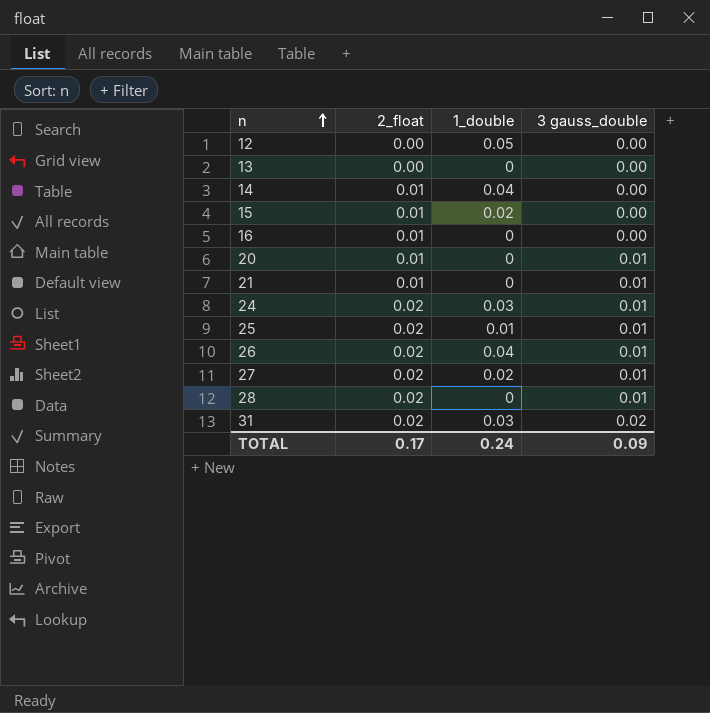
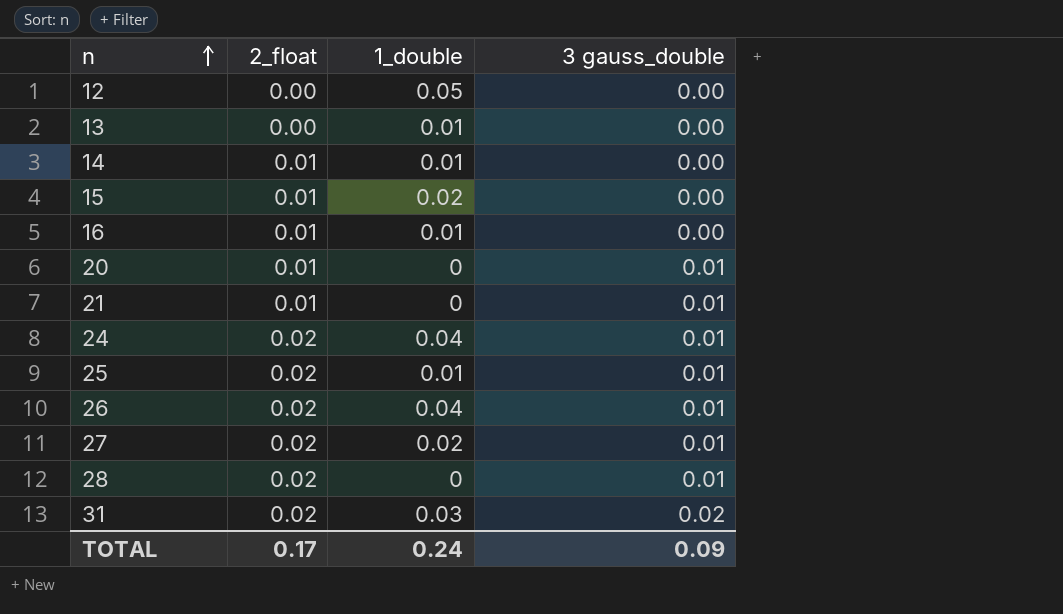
13 | 1_double: 0 -> 0.01
14 | 1_double: 0.04 -> 0.01
16 | 1_double: 0 -> 0.01
24 | 1_double: 0.03 -> 0.04

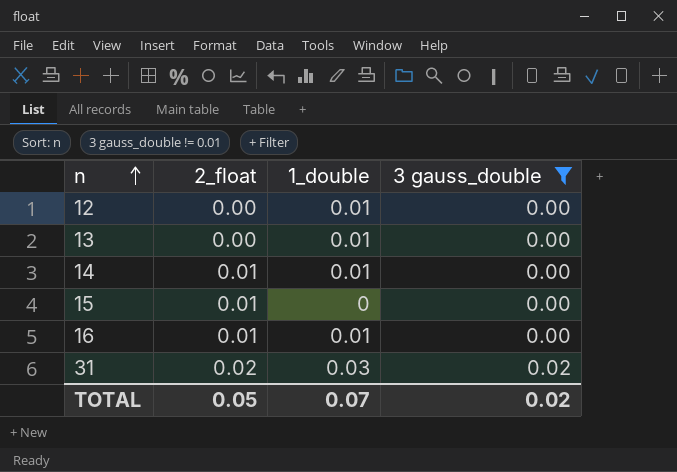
filter: none -> 3 gauss_double != 0.01
12 | 1_double: 0.05 -> 0.01
15 | 1_double: 0.02 -> 0
TOTAL | 2_float: 0.17 -> 0.05
TOTAL | 1_double: 0.24 -> 0.07
TOTAL | 3 gauss_double: 0.09 -> 0.02

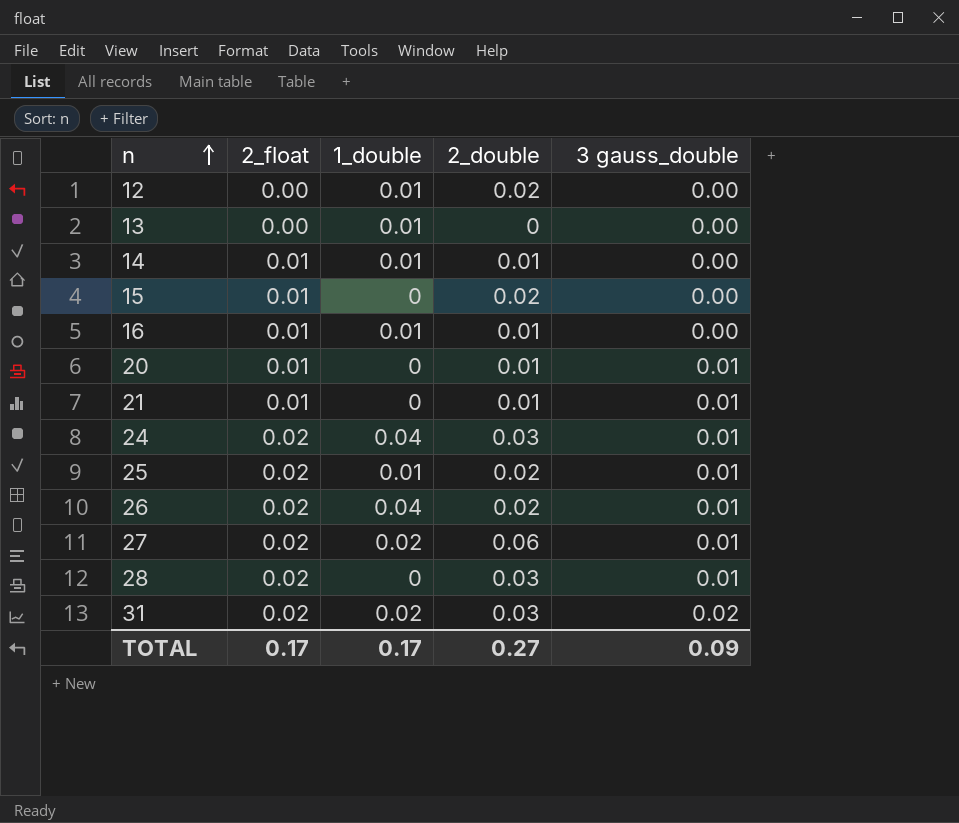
filter: 3 gauss_double != 0.01 -> none
column 2_double | position: none -> 4
31 | 1_double: 0.03 -> 0.02
TOTAL | 2_float: 0.05 -> 0.17
TOTAL | 1_double: 0.07 -> 0.17
TOTAL | 3 gauss_double: 0.02 -> 0.09

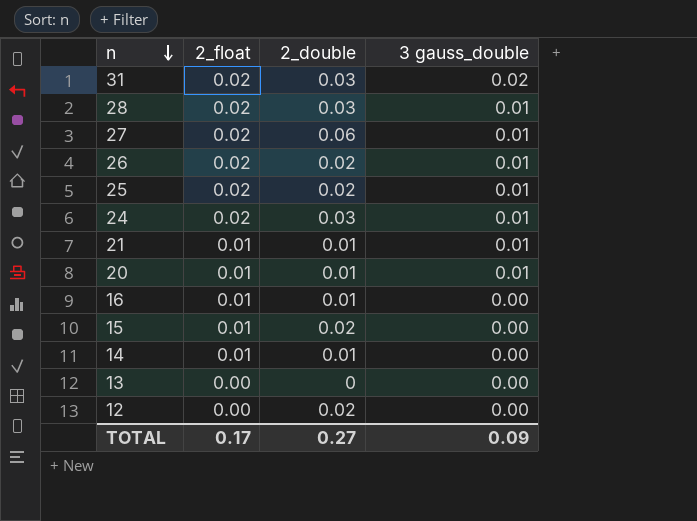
row order: n ascending -> n descending
column 1_double | position: 3 -> none

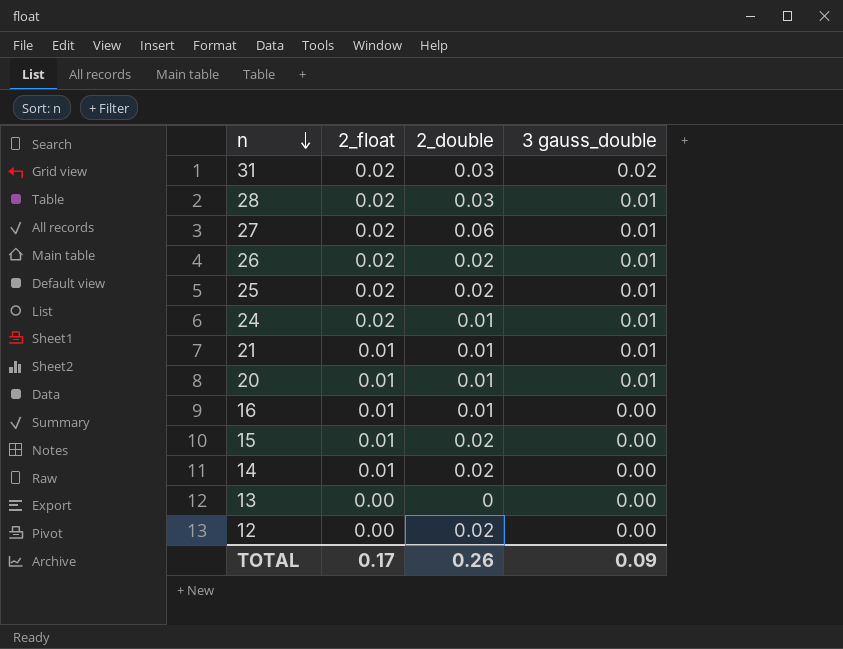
24 | 2_double: 0.03 -> 0.01
14 | 2_double: 0.01 -> 0.02
TOTAL | 2_double: 0.27 -> 0.26

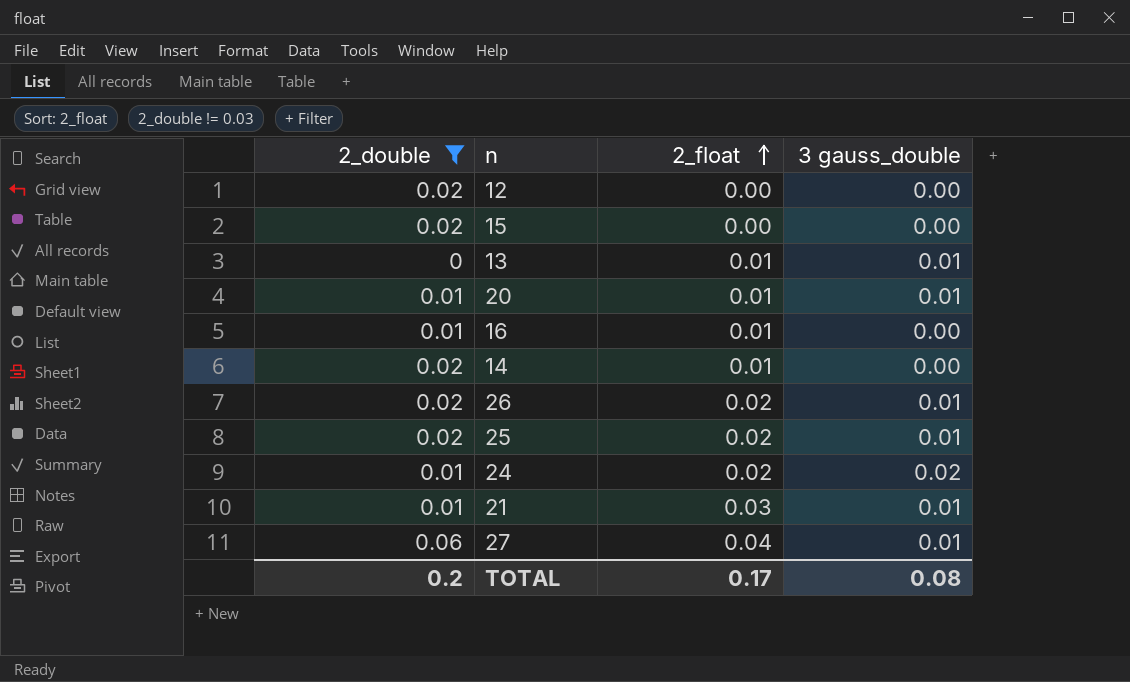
filter: none -> 2_double != 0.03
row order: n descending -> 2_float ascending
column 2_double | position: 3 -> 1
15 | 2_float: 0.01 -> 0.00
13 | 2_float: 0.00 -> 0.01
13 | 3 gauss_double: 0.00 -> 0.01
24 | 3 gauss_double: 0.01 -> 0.02
21 | 2_float: 0.01 -> 0.03
27 | 2_float: 0.02 -> 0.04
TOTAL | 2_double: 0.26 -> 0.2
TOTAL | 3 gauss_double: 0.09 -> 0.08

